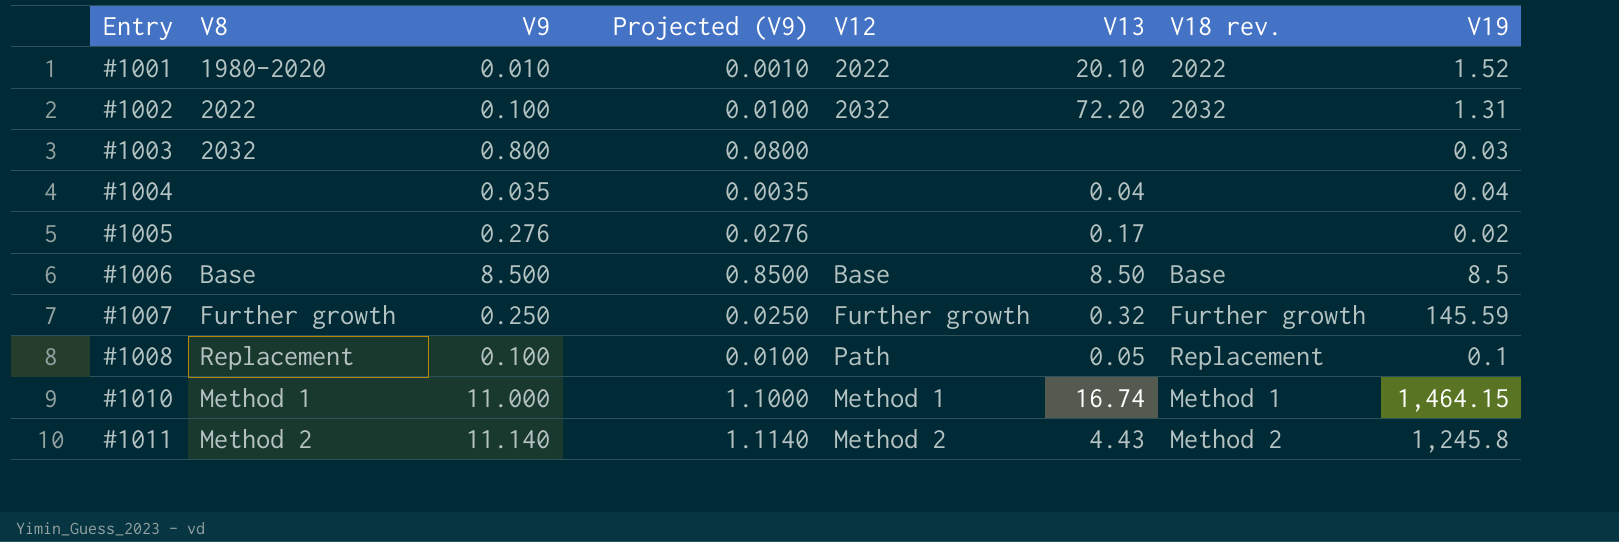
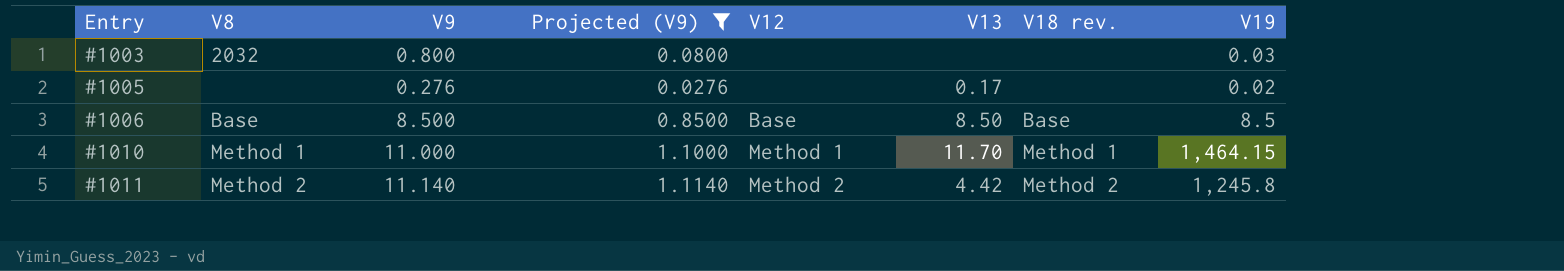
filter: none -> Projected (V9) >= 0.0276
#1010 | V13: 16.74 -> 11.70
#1011 | V13: 4.43 -> 4.42

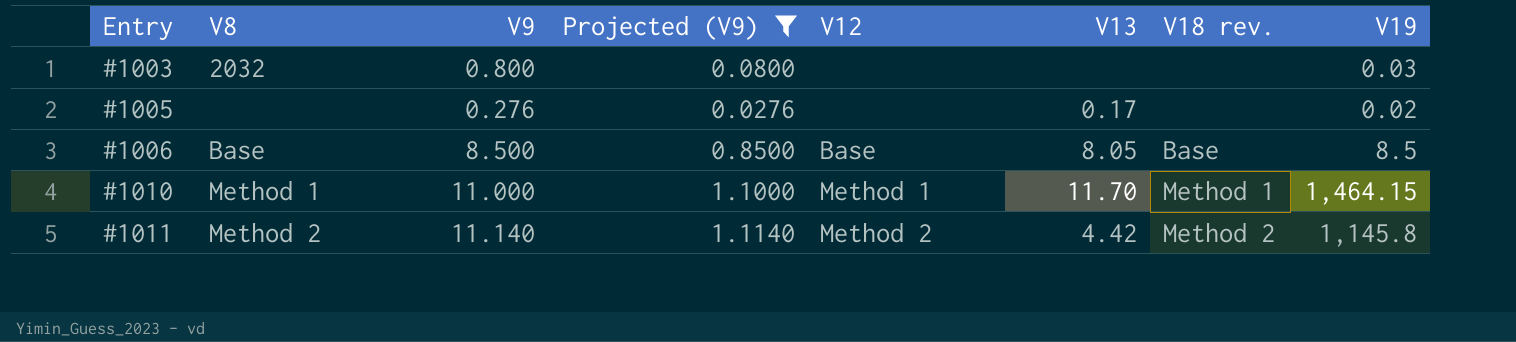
#1006 | V13: 8.50 -> 8.05
#1011 | V19: 1,245.8 -> 1,145.8

